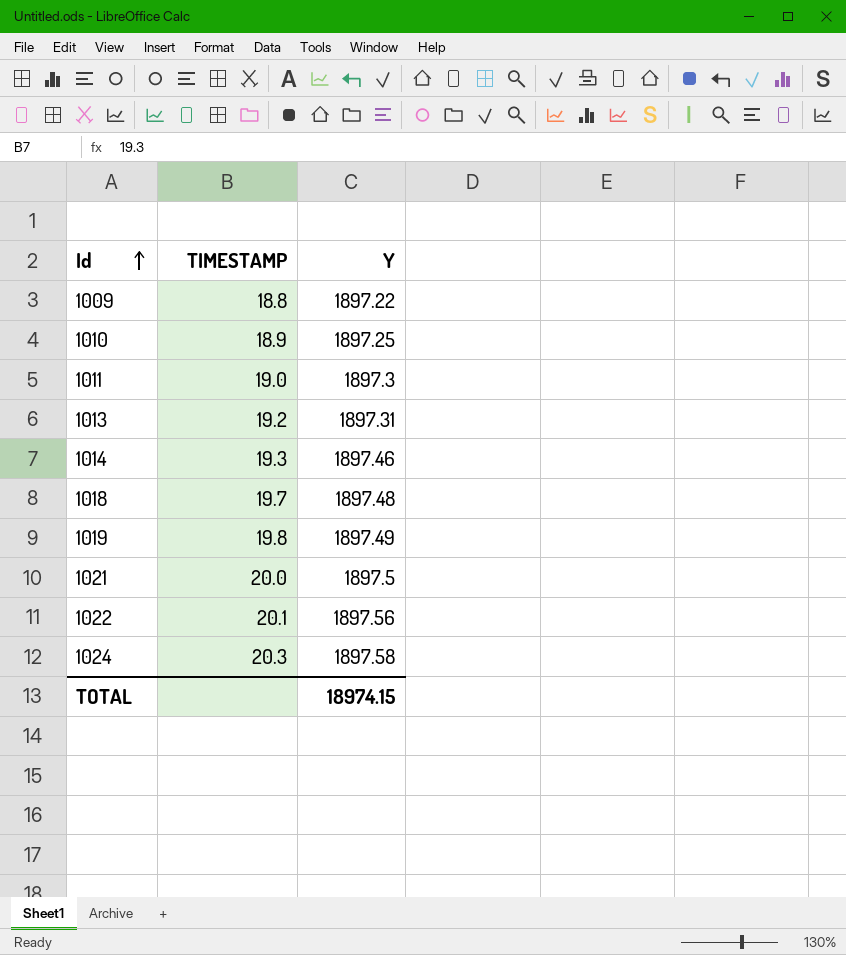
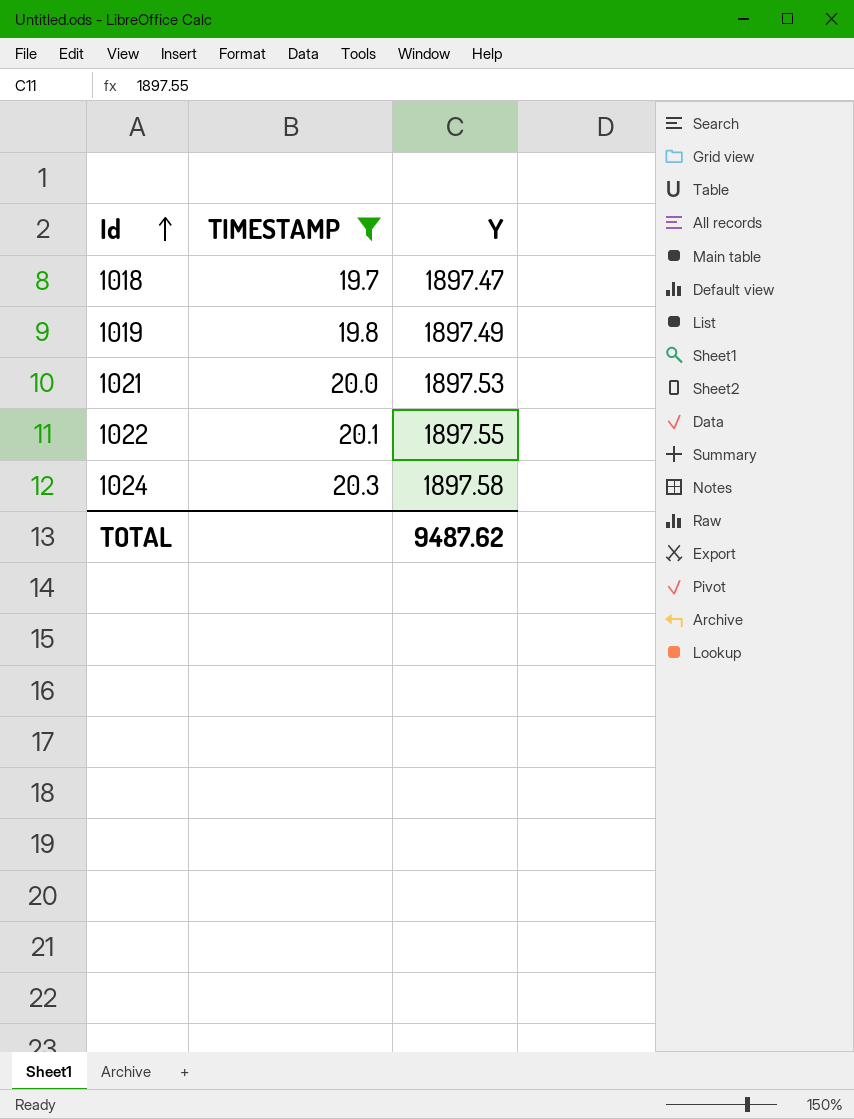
filter: none -> TIMESTAMP >= 19.7
1018 | Y: 1897.48 -> 1897.47
1021 | Y: 1897.5 -> 1897.53
1022 | Y: 1897.56 -> 1897.55
TOTAL | Y: 18974.15 -> 9487.62

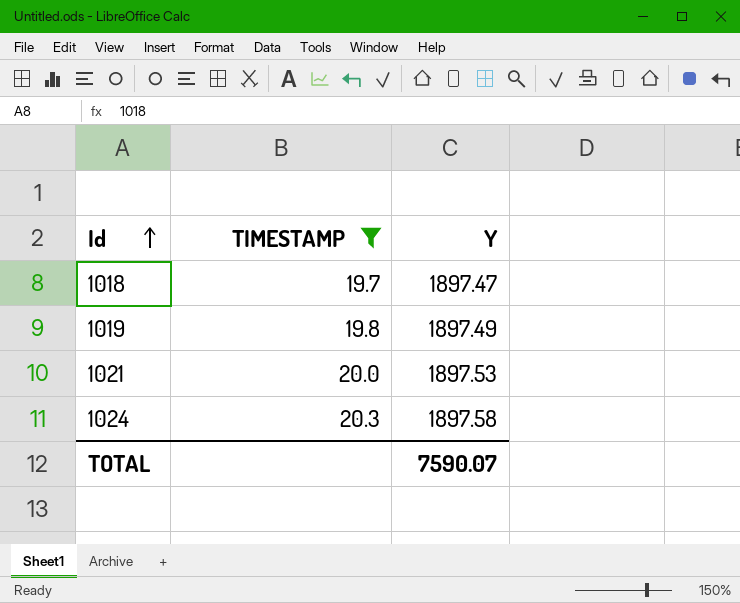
row 1022: 20.1 | 1897.55 -> none
TOTAL | Y: 9487.62 -> 7590.07

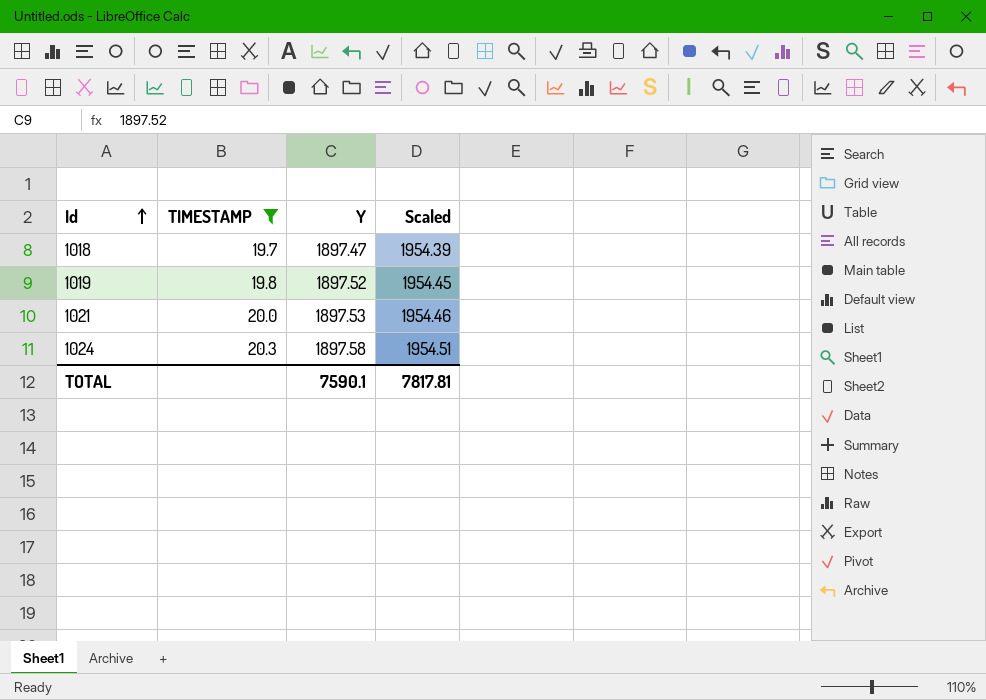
column Scaled | formula: none -> [Y] * 1.03
1019 | Y: 1897.49 -> 1897.52
TOTAL | Y: 7590.07 -> 7590.1

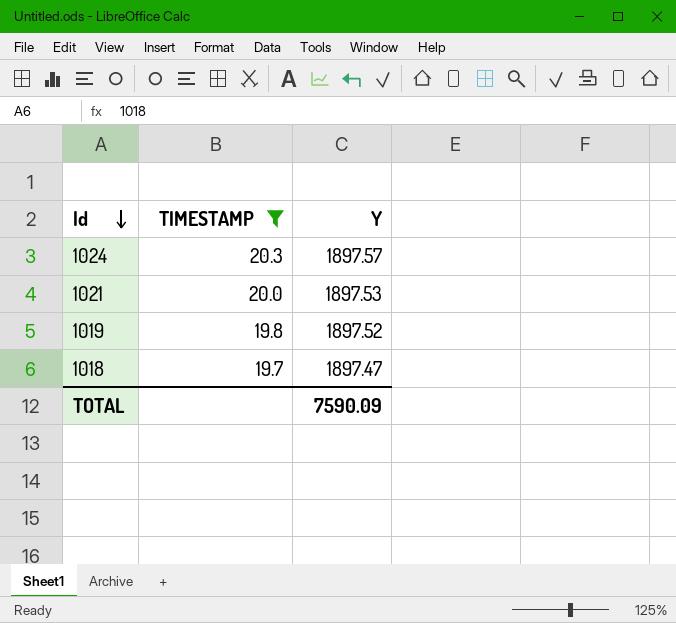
row order: Id ascending -> Id descending
column Scaled | formula: [Y] * 1.03 -> none
1024 | Y: 1897.58 -> 1897.57
TOTAL | Y: 7590.1 -> 7590.09

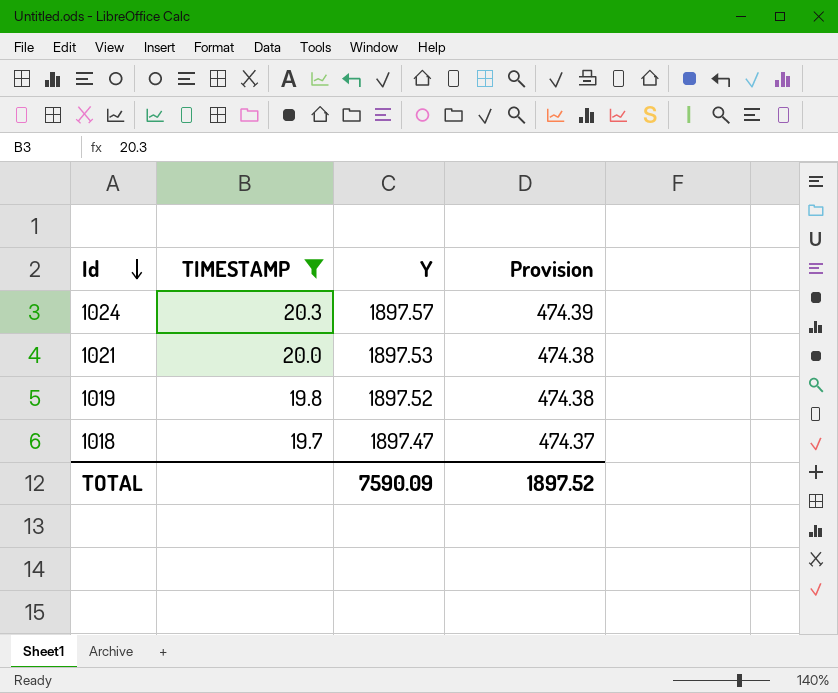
column Provision | formula: none -> [Y] * 0.25

